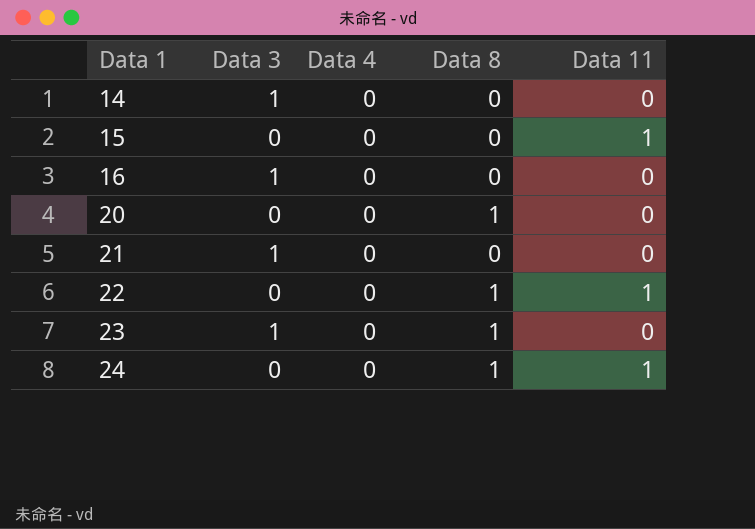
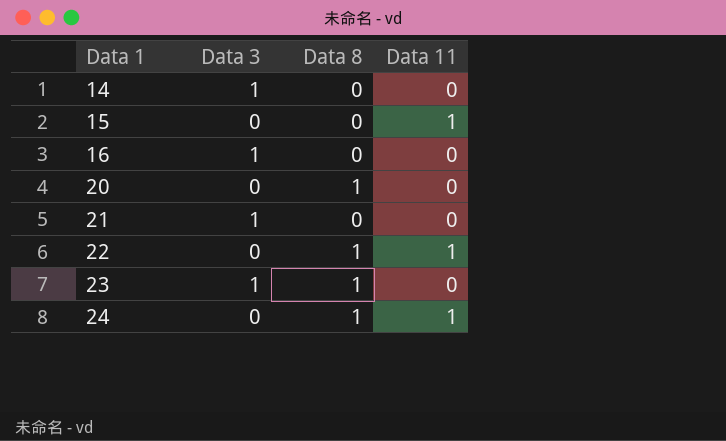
column Data 4 | position: 3 -> none

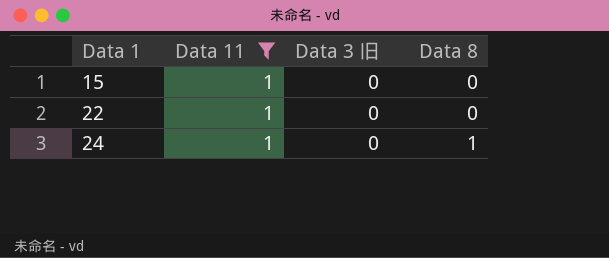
filter: none -> Data 11 = 1
column Data 11 | position: 4 -> 2
column name: Data 3 -> Data 3 旧
22 | Data 8: 1 -> 0

